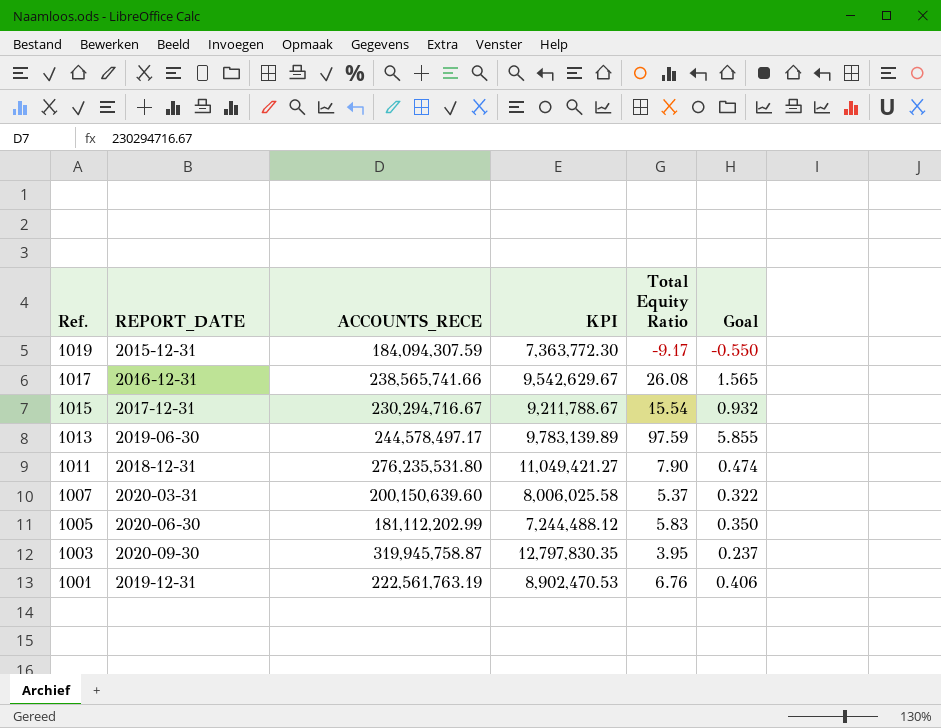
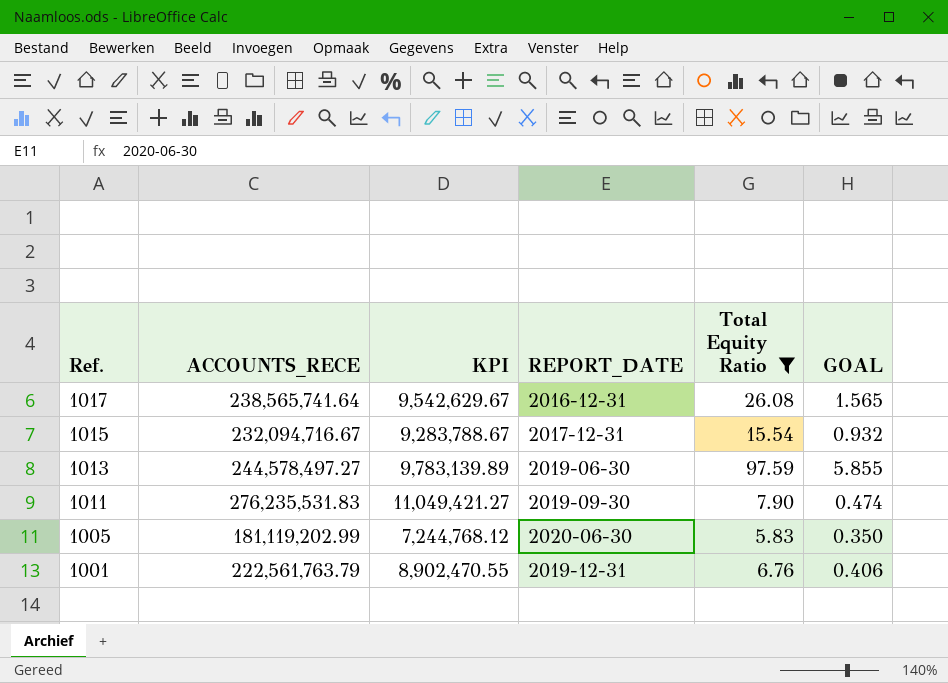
filter: none -> Total Equity Ratio >= 5.83
column REPORT_DATE | position: 2 -> 4
column name: Goal -> GOAL
1017 | ACCOUNTS_RECE: 238,565,741.66 -> 238,565,741.64
1015 | ACCOUNTS_RECE: 230,294,716.67 -> 232,094,716.67
1015 | KPI: 9,211,788.67 -> 9,283,788.67
1013 | ACCOUNTS_RECE: 244,578,497.17 -> 244,578,497.27
1011 | ACCOUNTS_RECE: 276,235,531.80 -> 276,235,531.83
1011 | REPORT_DATE: 2018-12-31 -> 2019-09-30
1005 | ACCOUNTS_RECE: 181,112,202.99 -> 181,119,202.99
1005 | KPI: 7,244,488.12 -> 7,244,768.12
1001 | ACCOUNTS_RECE: 222,561,763.19 -> 222,561,763.79
1001 | KPI: 8,902,470.53 -> 8,902,470.55

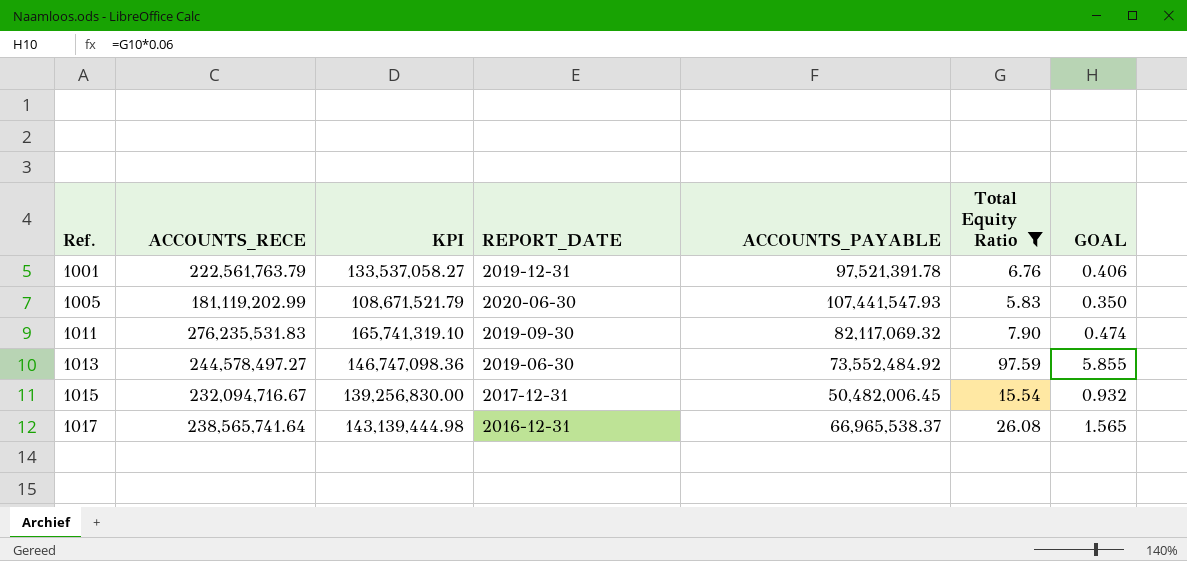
row order: Ref. descending -> Ref. ascending
column KPI | formula: [ACCOUNTS_RECE] * 0.04 -> [ACCOUNTS_RECE] * 0.6
column ACCOUNTS_PAYABLE | position: none -> 5

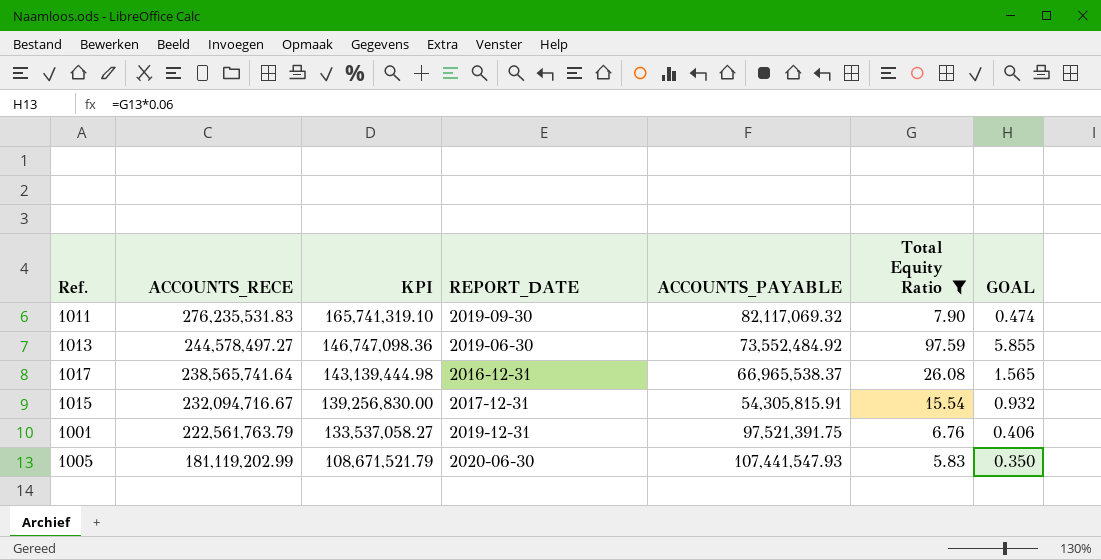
row order: Ref. ascending -> ACCOUNTS_RECE descending
1015 | ACCOUNTS_PAYABLE: 50,482,006.45 -> 54,305,815.91
1001 | ACCOUNTS_PAYABLE: 97,521,391.78 -> 97,521,391.75

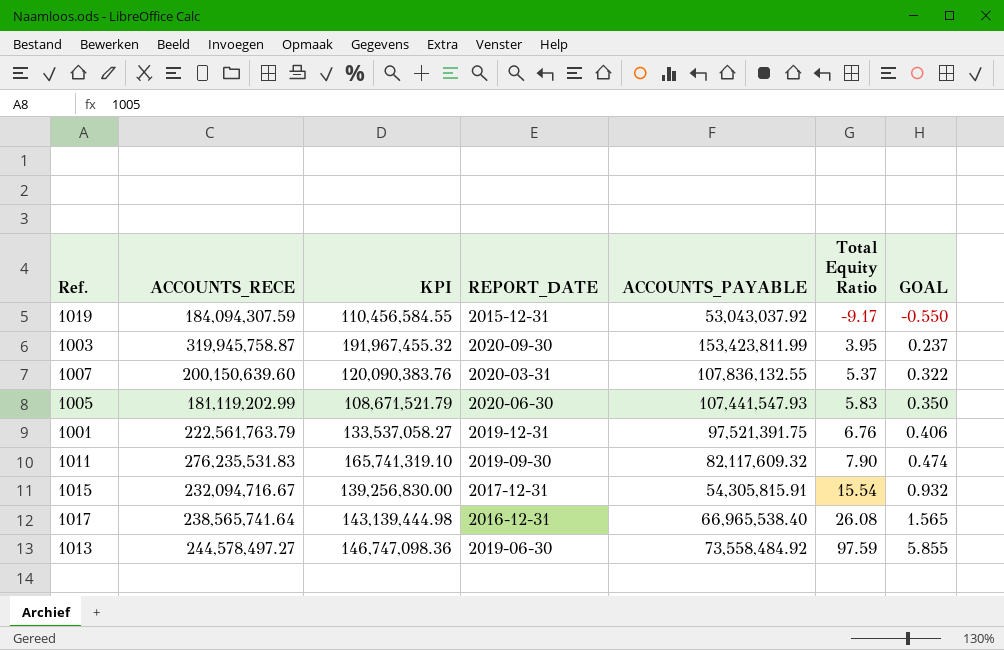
filter: Total Equity Ratio >= 5.83 -> none
row order: ACCOUNTS_RECE descending -> Total Equity Ratio ascending
1011 | ACCOUNTS_PAYABLE: 82,117,069.32 -> 82,117,609.32
1017 | ACCOUNTS_PAYABLE: 66,965,538.37 -> 66,965,538.40
1013 | ACCOUNTS_PAYABLE: 73,552,484.92 -> 73,558,484.92

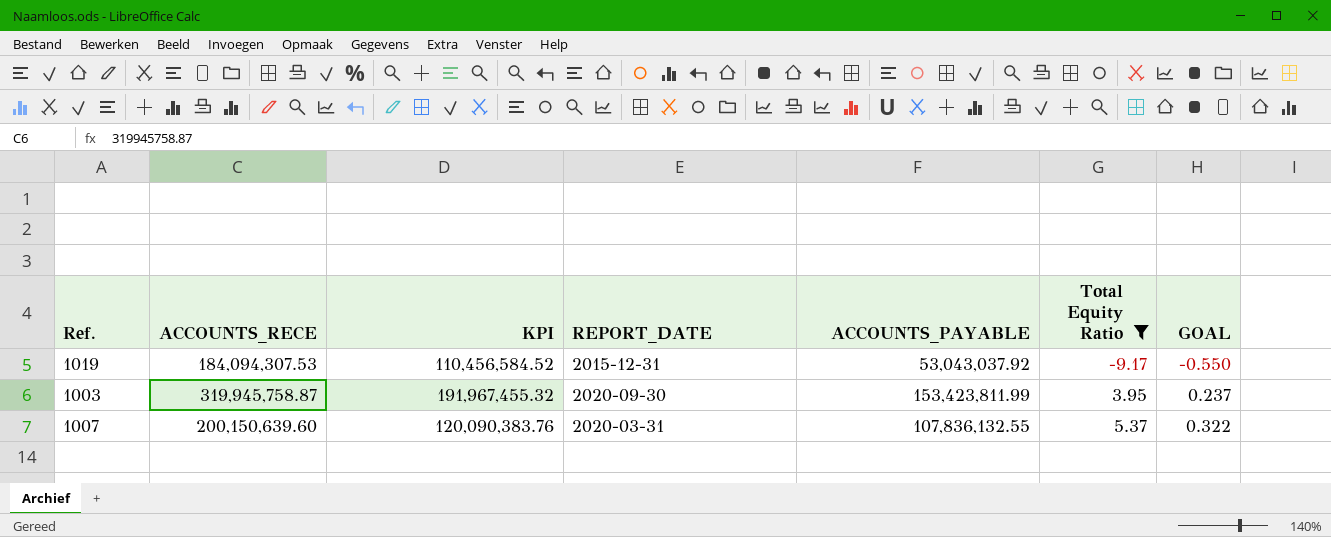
filter: none -> Total Equity Ratio <= 5.37
1019 | ACCOUNTS_RECE: 184,094,307.59 -> 184,094,307.53
1019 | KPI: 110,456,584.55 -> 110,456,584.52

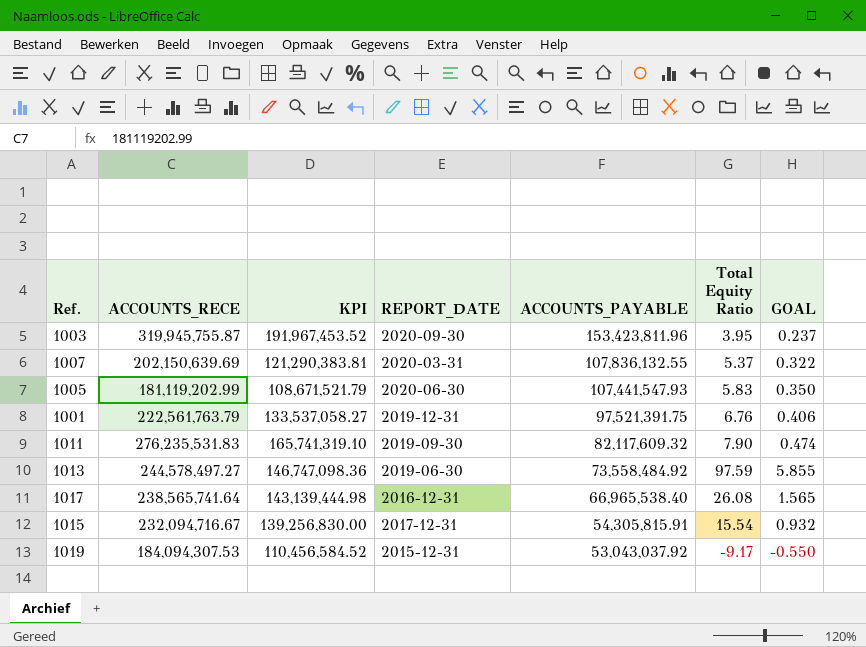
filter: Total Equity Ratio <= 5.37 -> none
row order: Total Equity Ratio ascending -> ACCOUNTS_PAYABLE descending
1003 | ACCOUNTS_RECE: 319,945,758.87 -> 319,945,755.87
1003 | KPI: 191,967,455.32 -> 191,967,453.52
1003 | ACCOUNTS_PAYABLE: 153,423,811.99 -> 153,423,811.96
1007 | ACCOUNTS_RECE: 200,150,639.60 -> 202,150,639.69
1007 | KPI: 120,090,383.76 -> 121,290,383.81

